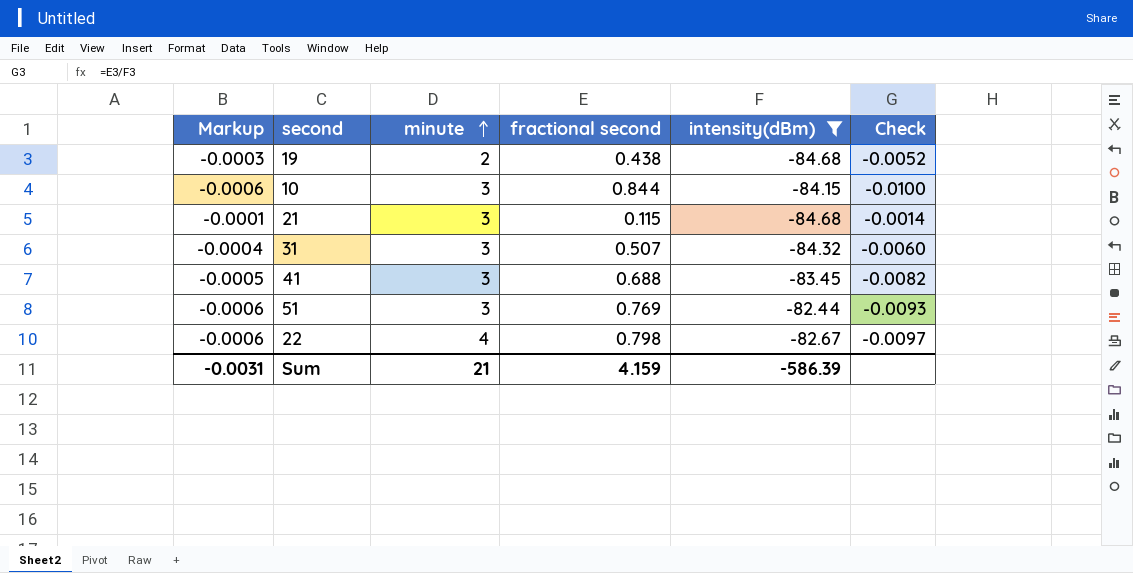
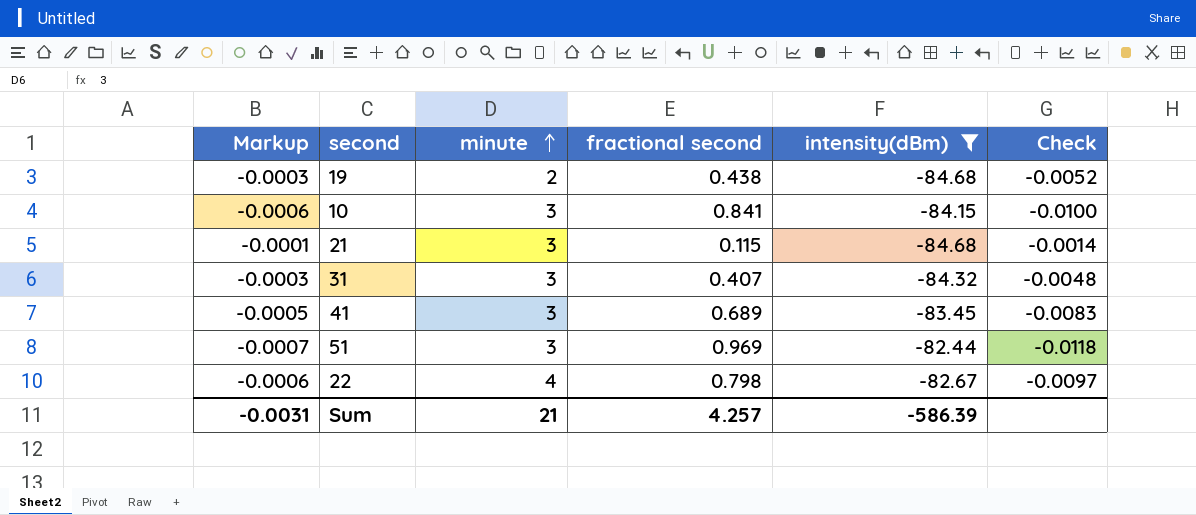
10 | fractional second: 0.844 -> 0.841
31 | Markup: -0.0004 -> -0.0003
31 | fractional second: 0.507 -> 0.407
31 | Check: -0.0060 -> -0.0048
41 | fractional second: 0.688 -> 0.689
41 | Check: -0.0082 -> -0.0083
51 | Markup: -0.0006 -> -0.0007
51 | fractional second: 0.769 -> 0.969
51 | Check: -0.0093 -> -0.0118
Sum | fractional second: 4.159 -> 4.257

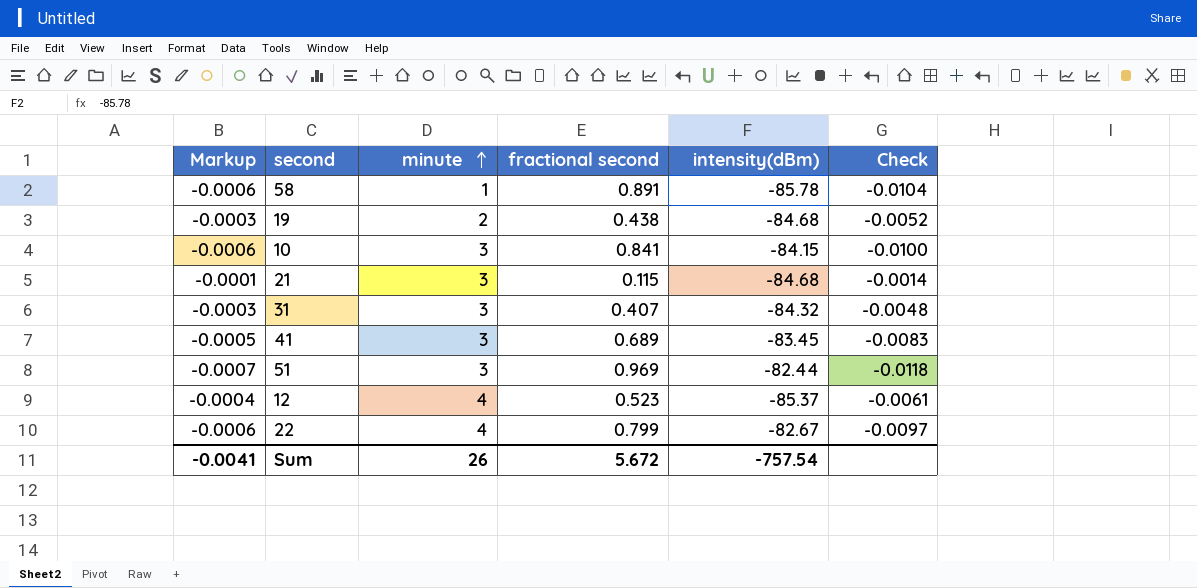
filter: intensity(dBm) >= -84.68 -> none
22 | fractional second: 0.798 -> 0.799
Sum | Markup: -0.0031 -> -0.0041
Sum | minute: 21 -> 26
Sum | fractional second: 4.257 -> 5.672
Sum | intensity(dBm): -586.39 -> -757.54

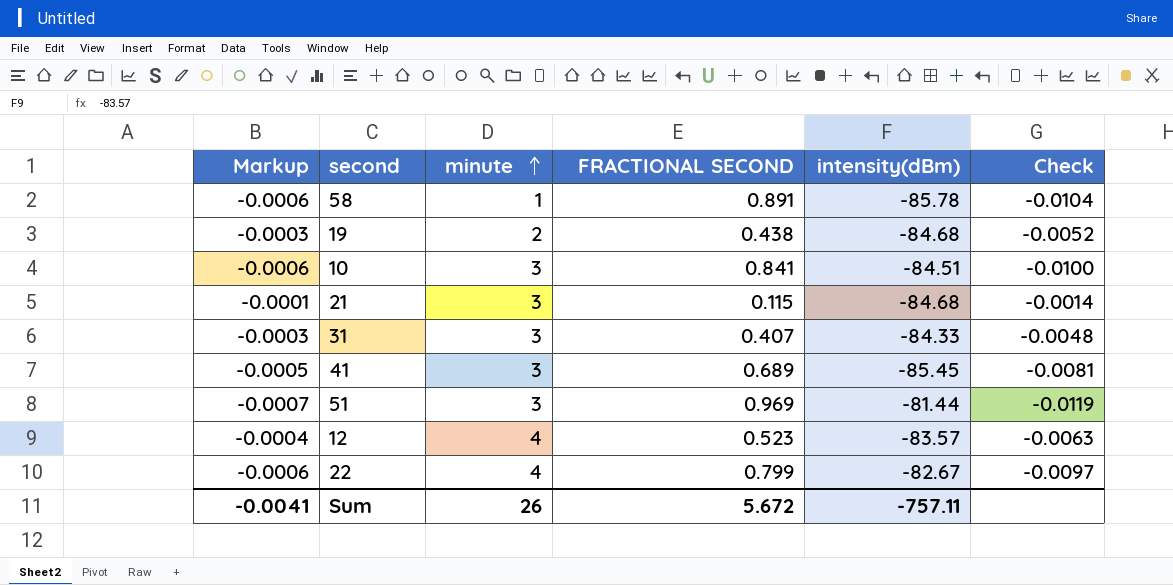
column name: fractional second -> FRACTIONAL SECOND
10 | intensity(dBm): -84.15 -> -84.51
31 | intensity(dBm): -84.32 -> -84.33
41 | intensity(dBm): -83.45 -> -85.45
41 | Check: -0.0083 -> -0.0081
51 | intensity(dBm): -82.44 -> -81.44
51 | Check: -0.0118 -> -0.0119
12 | intensity(dBm): -85.37 -> -83.57
12 | Check: -0.0061 -> -0.0063
Sum | intensity(dBm): -757.54 -> -757.11

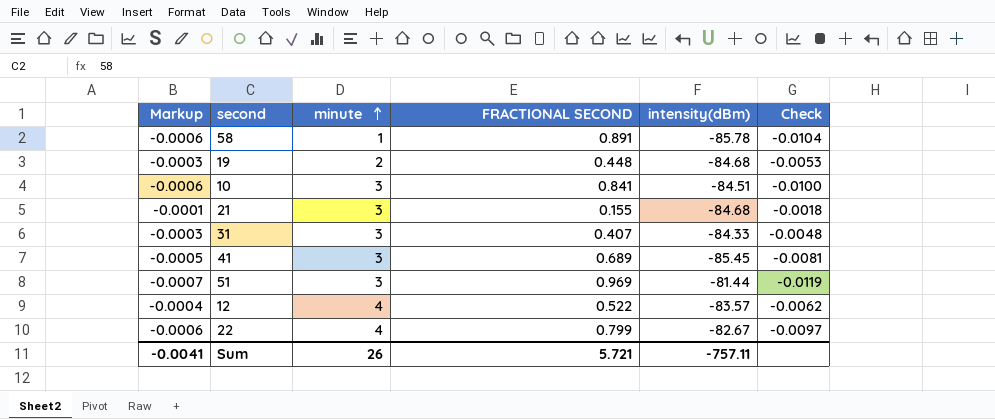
19 | FRACTIONAL SECOND: 0.438 -> 0.448
19 | Check: -0.0052 -> -0.0053
21 | FRACTIONAL SECOND: 0.115 -> 0.155
21 | Check: -0.0014 -> -0.0018
12 | FRACTIONAL SECOND: 0.523 -> 0.522
12 | Check: -0.0063 -> -0.0062
Sum | FRACTIONAL SECOND: 5.672 -> 5.721

